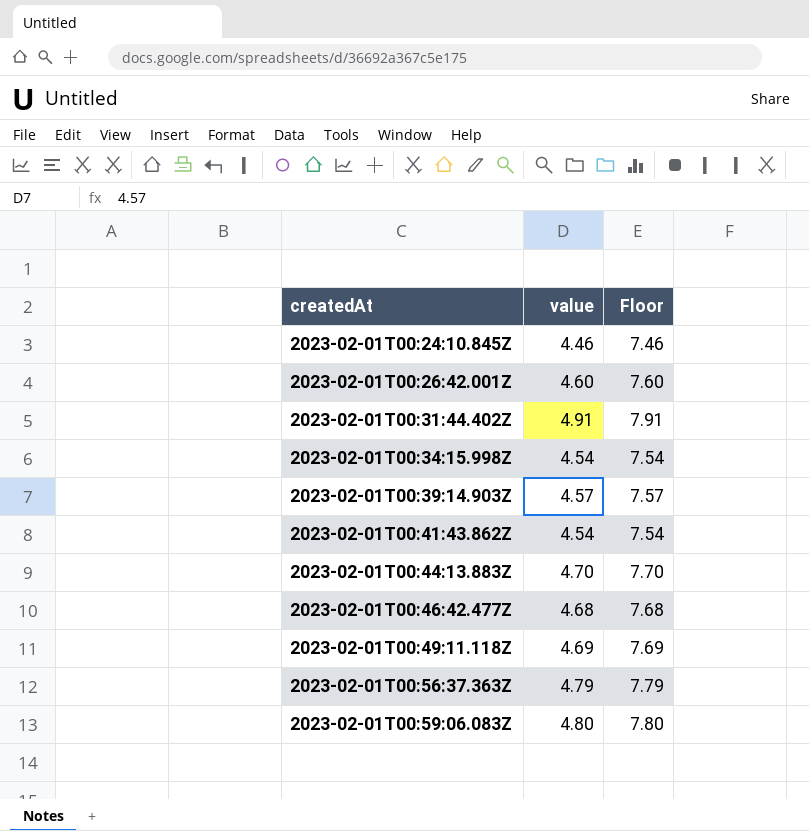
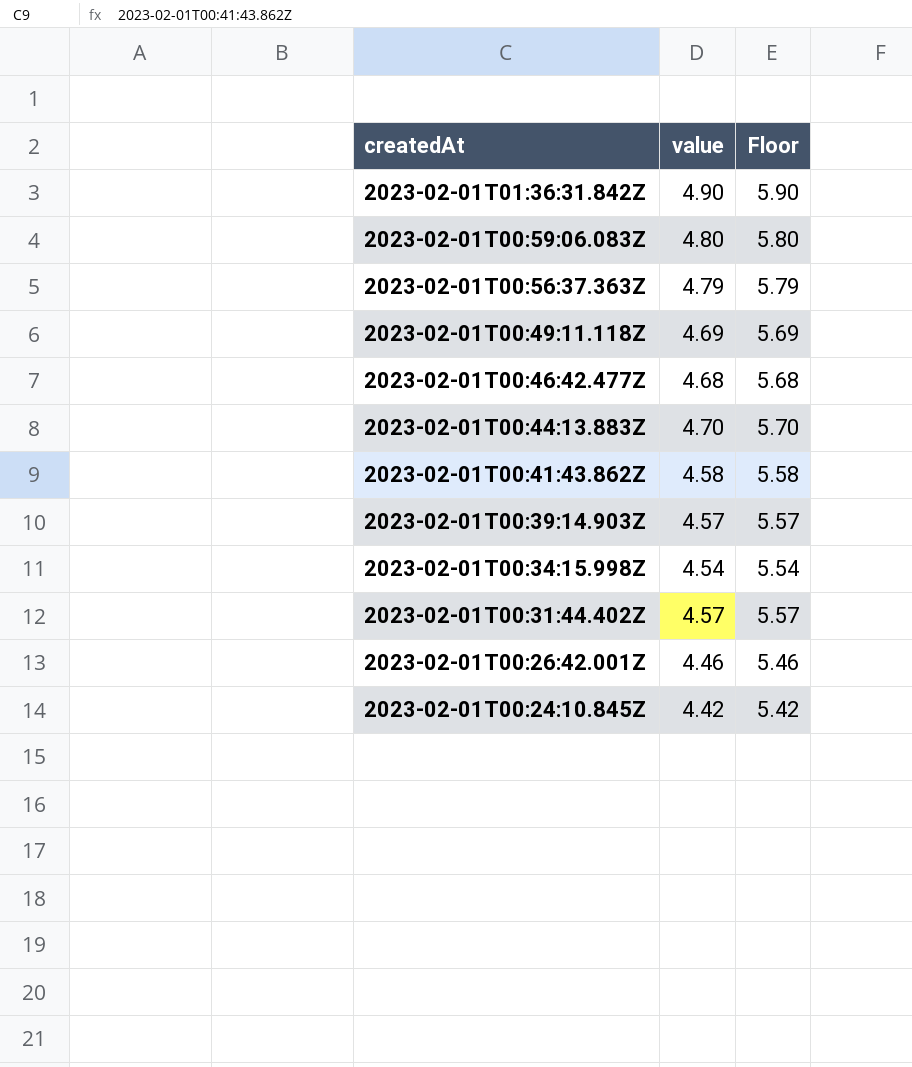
row order: createdAt ascending -> createdAt descending
column Floor | formula: [value] + 3 -> [value] + 1
row 2023-02-01T01:36:31.842Z: none -> 4.90 | 5.90
2023-02-01T00:41:43.862Z | value: 4.54 -> 4.58
2023-02-01T00:31:44.402Z | value: 4.91 -> 4.57
2023-02-01T00:26:42.001Z | value: 4.60 -> 4.46
2023-02-01T00:24:10.845Z | value: 4.46 -> 4.42

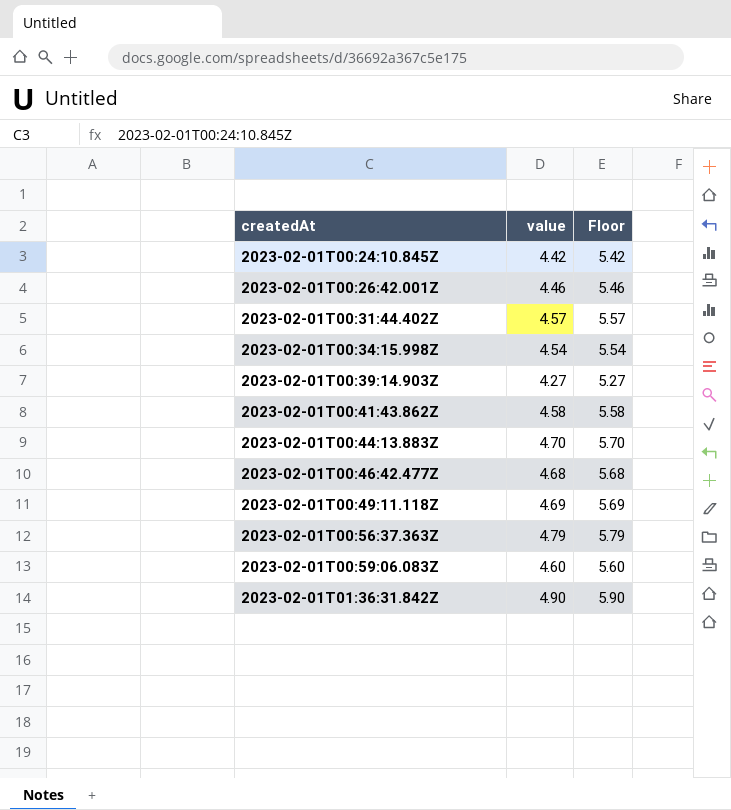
row order: createdAt descending -> createdAt ascending
2023-02-01T00:39:14.903Z | value: 4.57 -> 4.27
2023-02-01T00:39:14.903Z | Floor: 5.57 -> 5.27
2023-02-01T00:59:06.083Z | value: 4.80 -> 4.60
2023-02-01T00:59:06.083Z | Floor: 5.80 -> 5.60

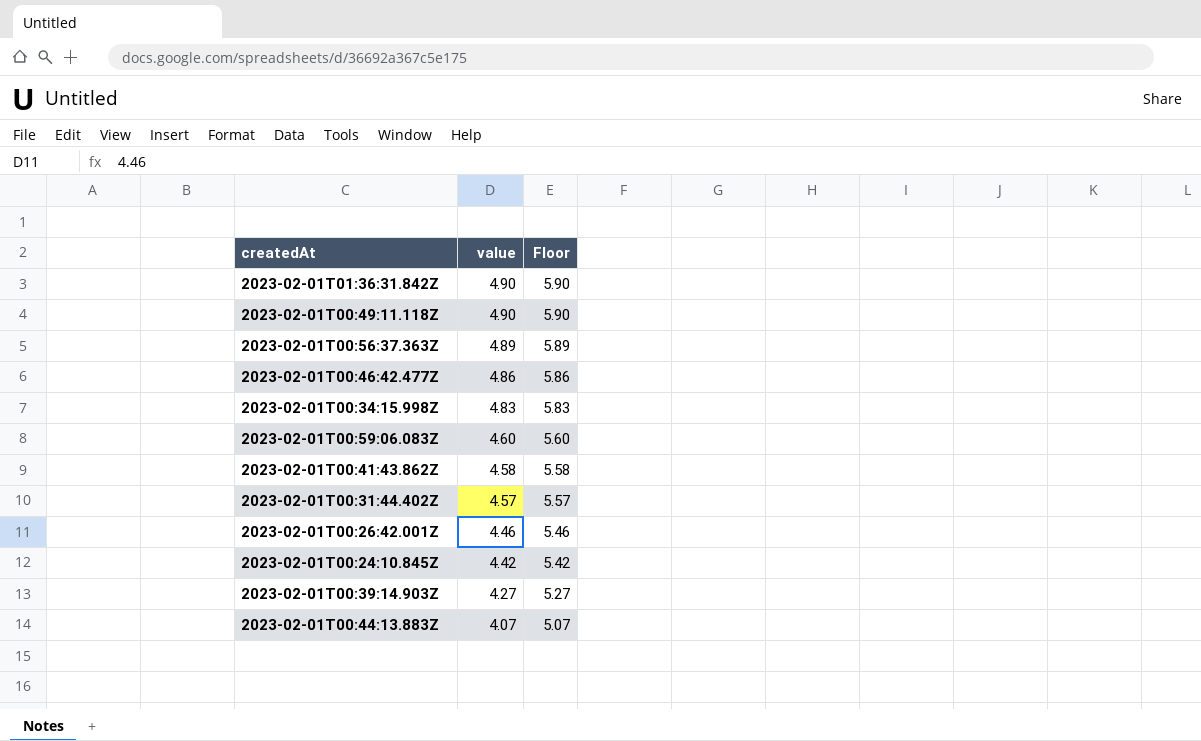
row order: createdAt ascending -> value descending
2023-02-01T00:49:11.118Z | value: 4.69 -> 4.90
2023-02-01T00:49:11.118Z | Floor: 5.69 -> 5.90
2023-02-01T00:56:37.363Z | value: 4.79 -> 4.89
2023-02-01T00:56:37.363Z | Floor: 5.79 -> 5.89
2023-02-01T00:46:42.477Z | value: 4.68 -> 4.86
2023-02-01T00:46:42.477Z | Floor: 5.68 -> 5.86
2023-02-01T00:34:15.998Z | value: 4.54 -> 4.83
2023-02-01T00:34:15.998Z | Floor: 5.54 -> 5.83
2023-02-01T00:44:13.883Z | value: 4.70 -> 4.07
2023-02-01T00:44:13.883Z | Floor: 5.70 -> 5.07

